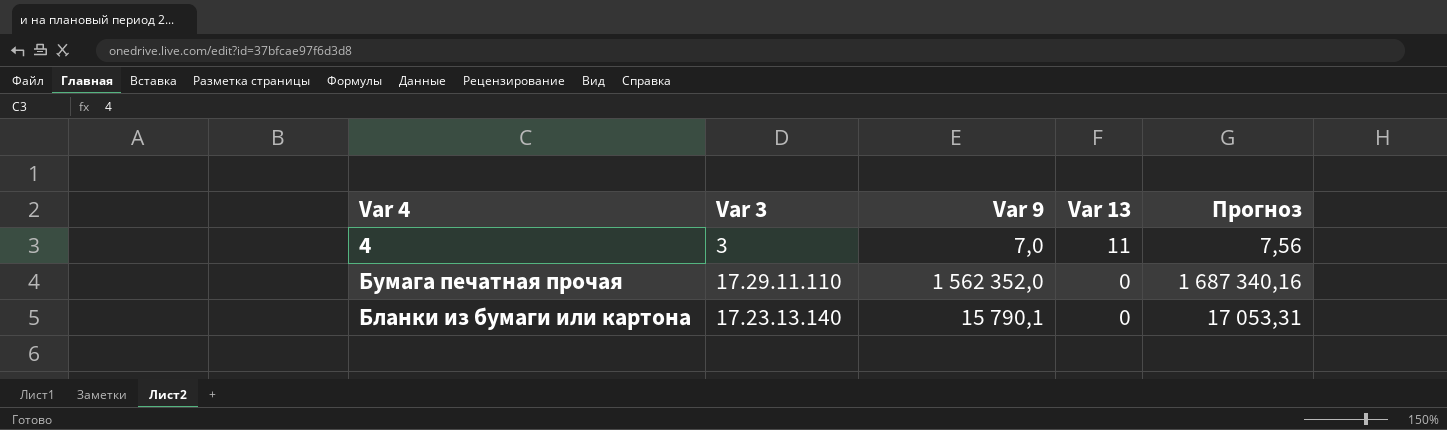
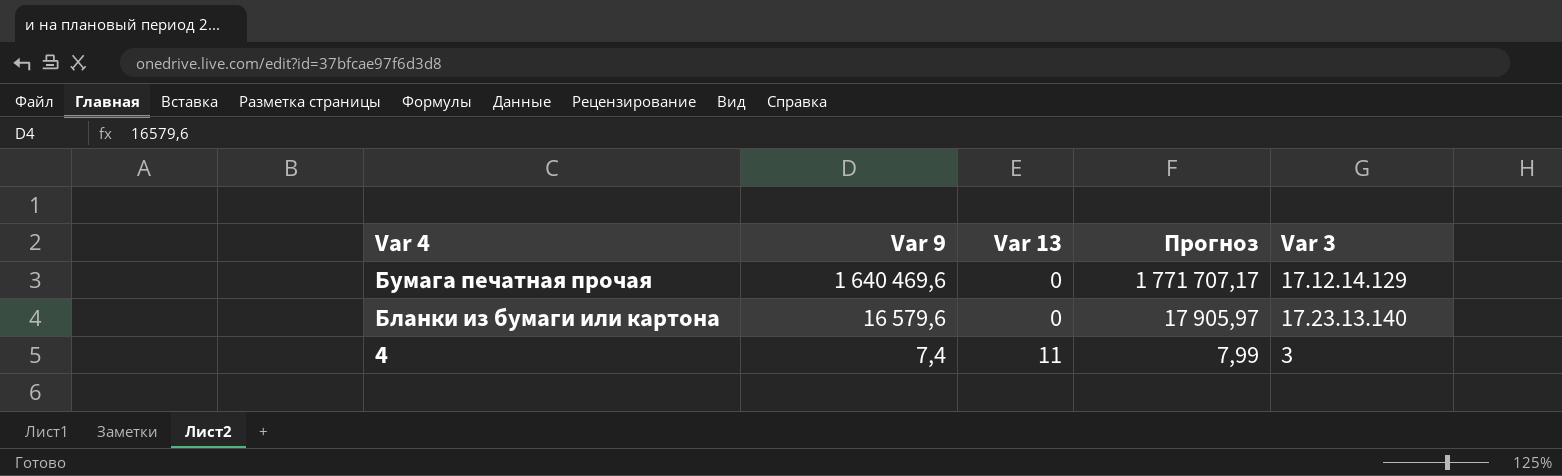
row order: Var 13 descending -> Var 4 descending
column Var 3 | position: 2 -> 5
Бумага печатная прочая | Var 9: 1 562 352,0 -> 1 640 469,6
Бумага печатная прочая | Прогноз: 1 687 340,16 -> 1 771 707,17
Бумага печатная прочая | Var 3: 17.29.11.110 -> 17.12.14.129
Бланки из бумаги или картона | Var 9: 15 790,1 -> 16 579,6
Бланки из бумаги или картона | Прогноз: 17 053,31 -> 17 905,97
4 | Var 9: 7,0 -> 7,4
4 | Прогноз: 7,56 -> 7,99

